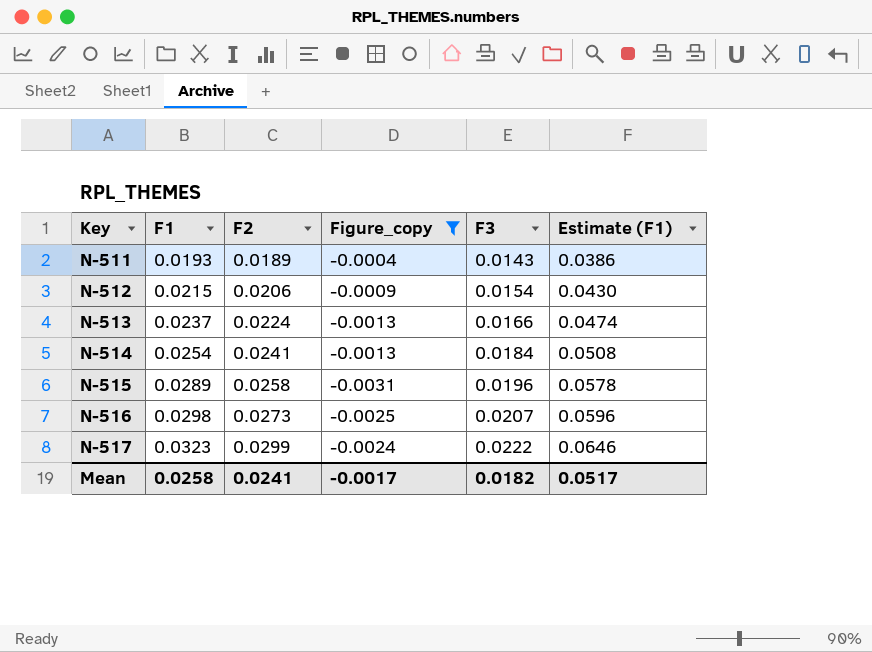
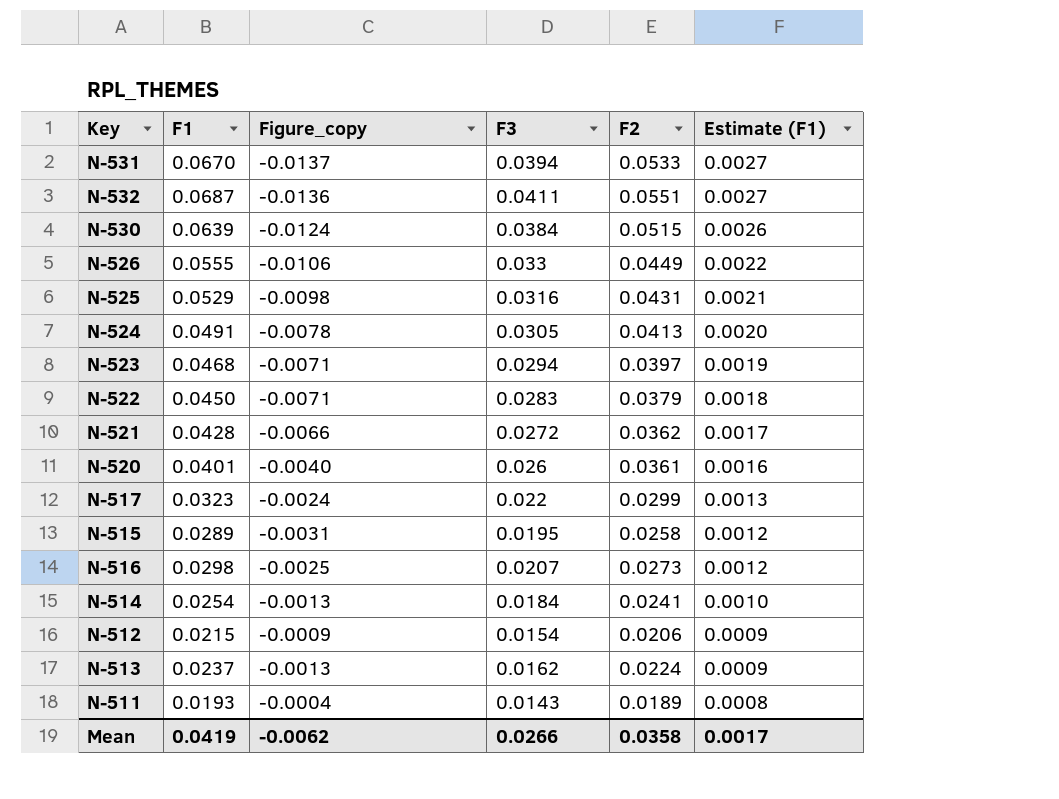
filter: Figure_copy >= -0.0031 -> none
row order: Key ascending -> Estimate (F1) descending
column F2 | position: 3 -> 5
column Estimate (F1) | formula: [F1] * 2 -> [F1] * 0.04
N-517 | F3: 0.0222 -> 0.022
N-515 | F3: 0.0196 -> 0.0195
N-513 | F3: 0.0166 -> 0.0162
Mean | F1: 0.0258 -> 0.0419
Mean | Figure_copy: -0.0017 -> -0.0062
Mean | F3: 0.0182 -> 0.0266
Mean | F2: 0.0241 -> 0.0358
Mean | Estimate (F1): 0.0517 -> 0.0017

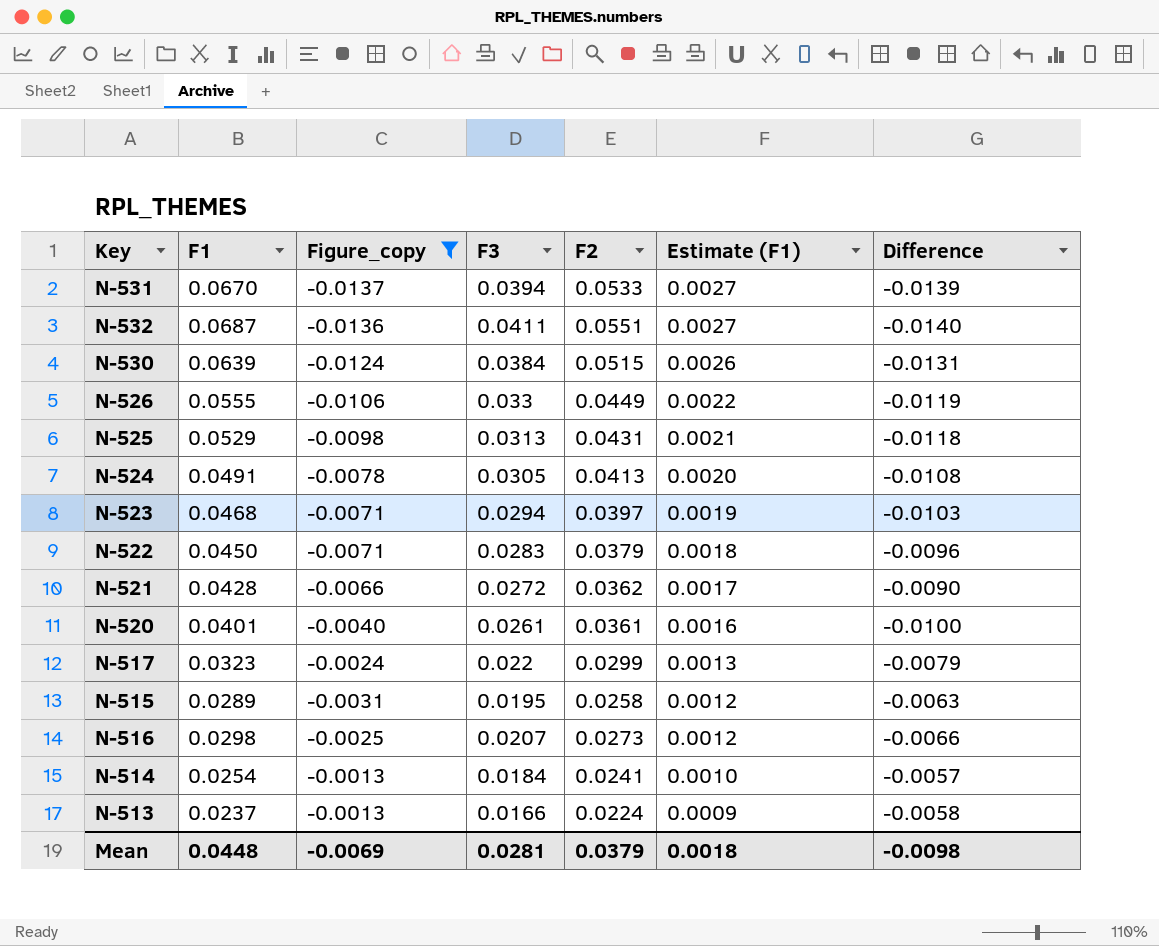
filter: none -> Figure_copy <= -0.0013
column Difference | formula: none -> [F3] - [F2]
N-525 | F3: 0.0316 -> 0.0313
N-520 | F3: 0.026 -> 0.0261
N-513 | F3: 0.0162 -> 0.0166
Mean | F1: 0.0419 -> 0.0448
Mean | Figure_copy: -0.0062 -> -0.0069
Mean | F3: 0.0266 -> 0.0281
Mean | F2: 0.0358 -> 0.0379
Mean | Estimate (F1): 0.0017 -> 0.0018

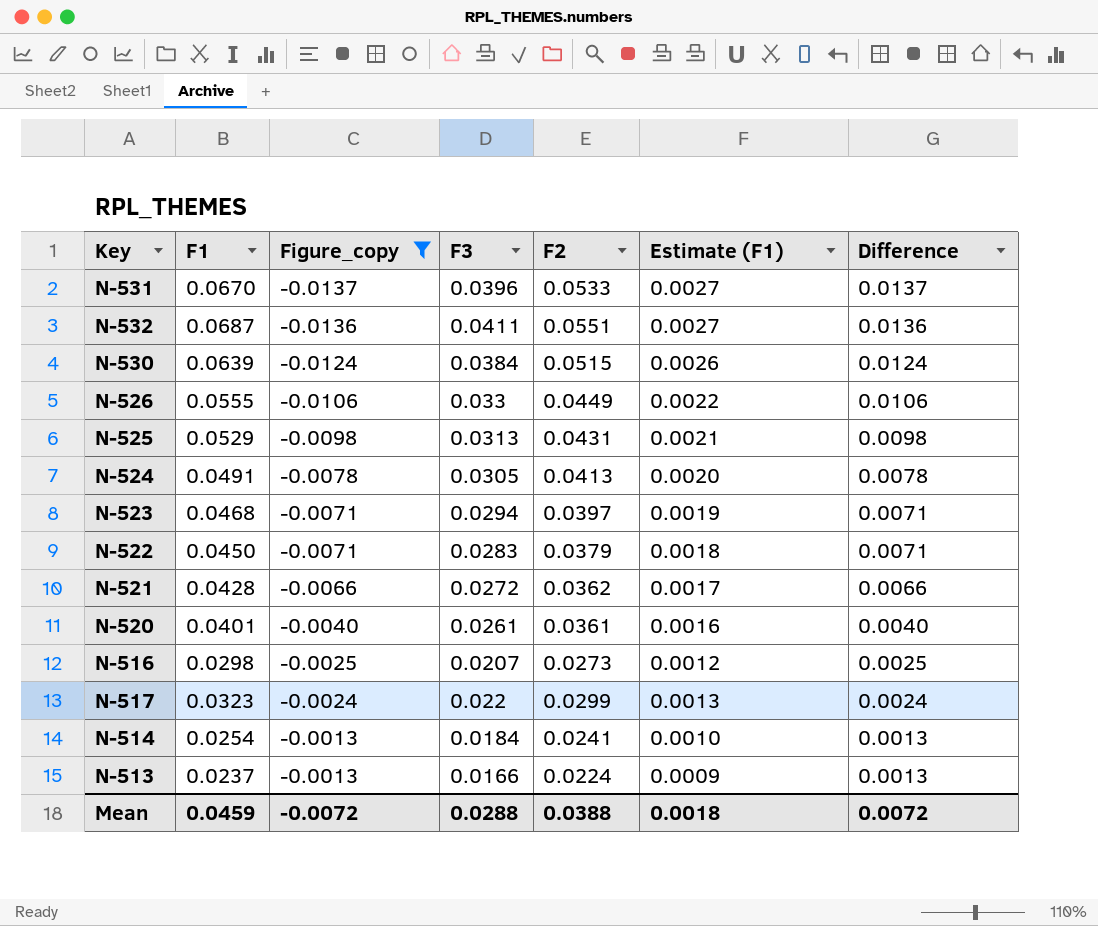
row order: Estimate (F1) descending -> Figure_copy ascending
column Difference | formula: [F3] - [F2] -> [F1] - [F2]
row N-515: 0.0289 | -0.0031 | 0.0195 | 0.0258 | 0.0012 | -0.0063 -> none
N-531 | F3: 0.0394 -> 0.0396
Mean | F1: 0.0448 -> 0.0459
Mean | Figure_copy: -0.0069 -> -0.0072
Mean | F3: 0.0281 -> 0.0288
Mean | F2: 0.0379 -> 0.0388
Mean | Difference: -0.0098 -> 0.0072

